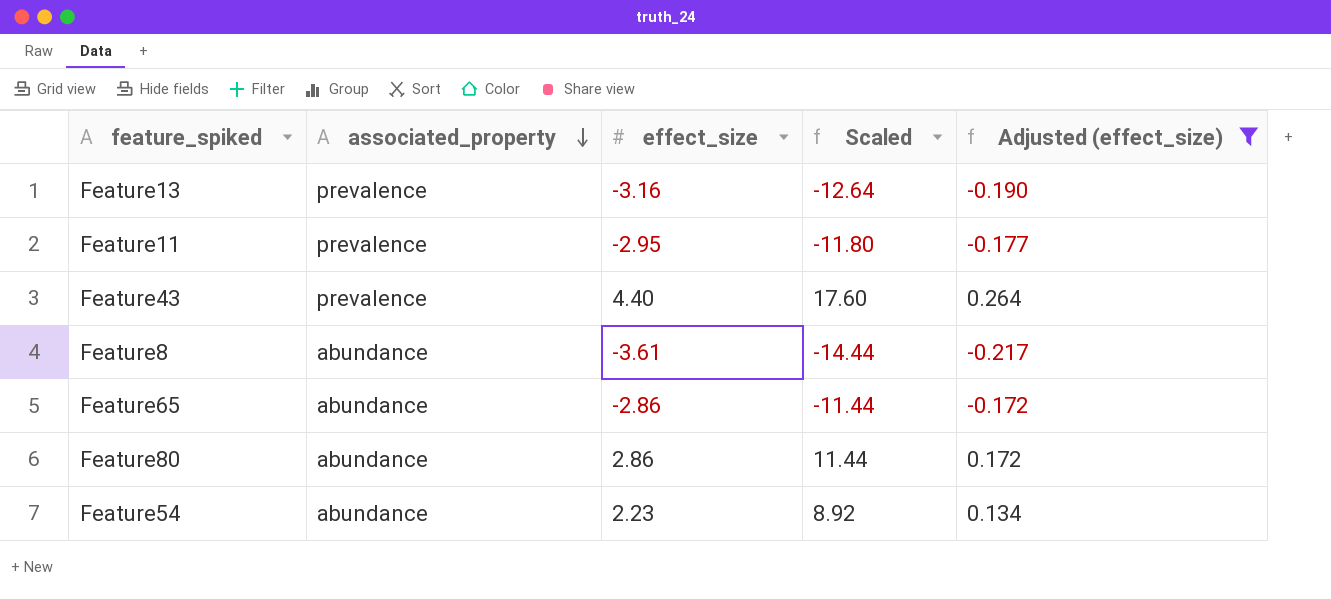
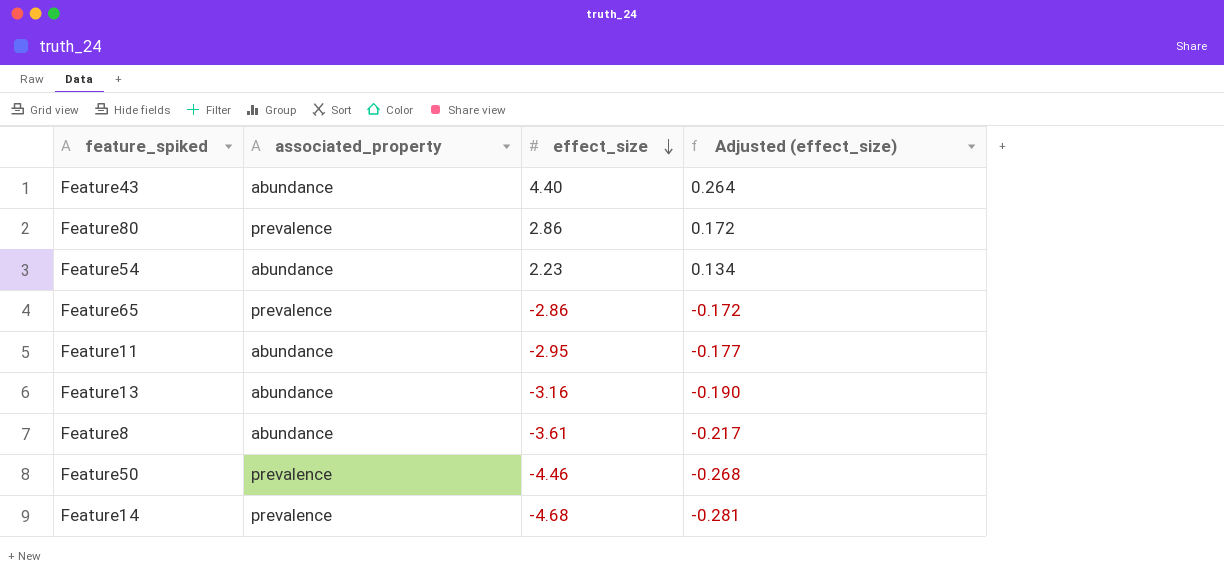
filter: Adjusted (effect_size) >= -0.217 -> none
row order: associated_property descending -> effect_size descending
column Scaled | formula: [effect_size] * 4 -> none
Feature43 | associated_property: prevalence -> abundance
Feature80 | associated_property: abundance -> prevalence
Feature65 | associated_property: abundance -> prevalence
Feature11 | associated_property: prevalence -> abundance
Feature13 | associated_property: prevalence -> abundance

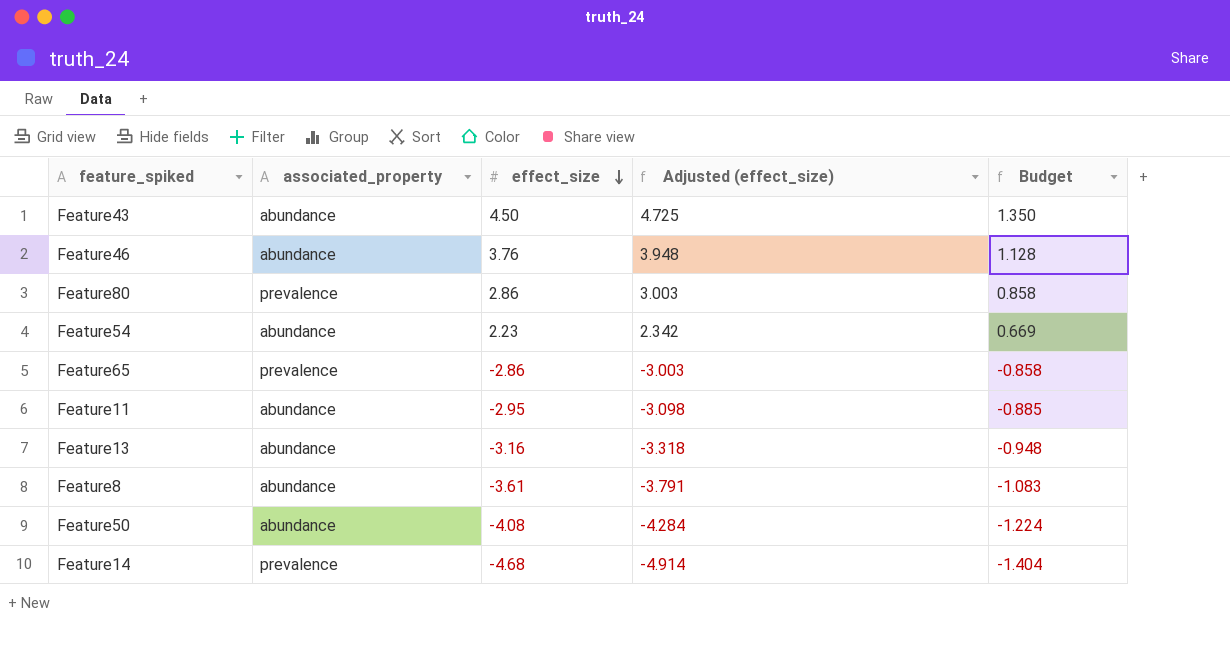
column Adjusted (effect_size) | formula: [effect_size] * 0.06 -> [effect_size] * 1.05
column Budget | formula: none -> [effect_size] * 0.3
Feature43 | effect_size: 4.40 -> 4.50
row Feature46: none -> abundance | 3.76 | 3.948 | 1.128
Feature50 | associated_property: prevalence -> abundance
Feature50 | effect_size: -4.46 -> -4.08

